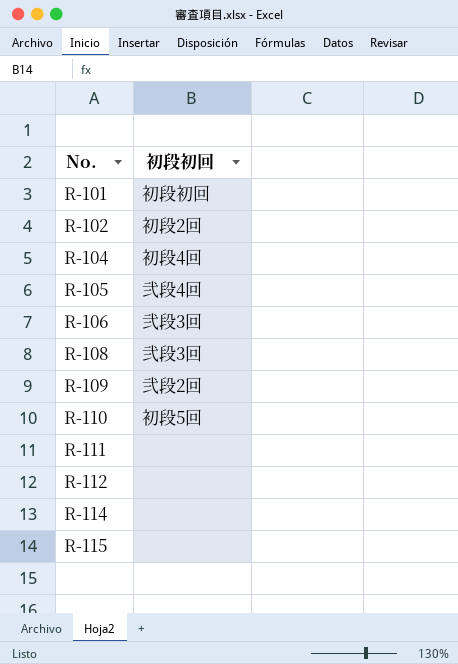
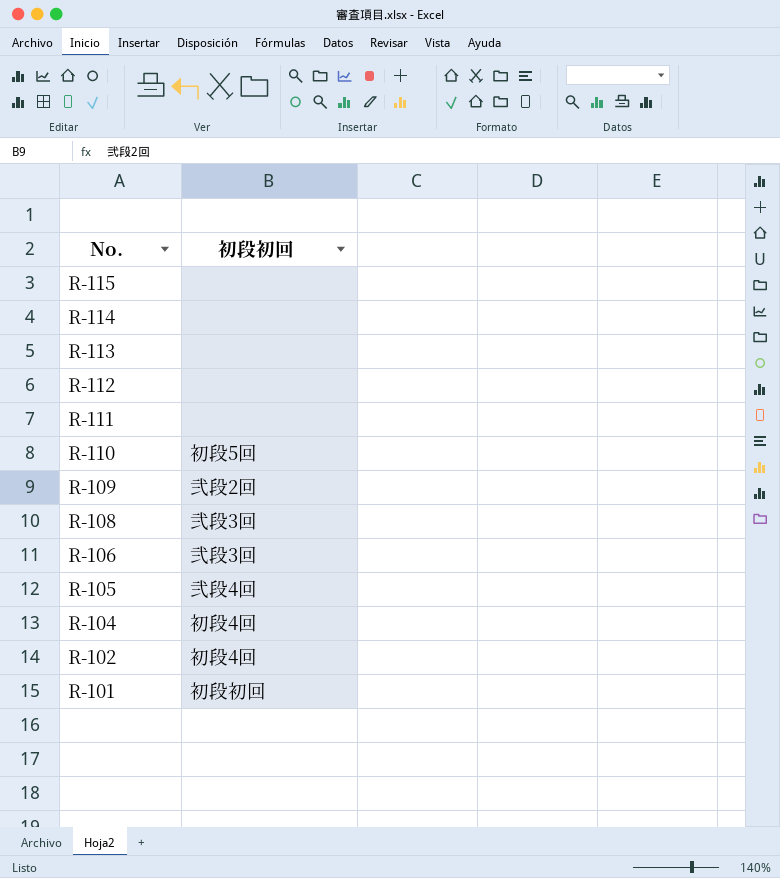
row order: No. ascending -> No. descending
row R-113: none -> none
R-102 | 初段初回: 初段2回 -> 初段4回

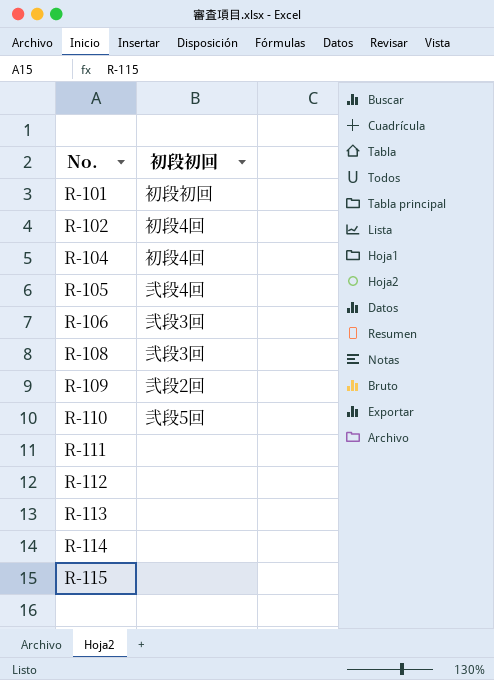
row order: No. descending -> No. ascending
R-110 | 初段初回: 初段5回 -> 弐段5回

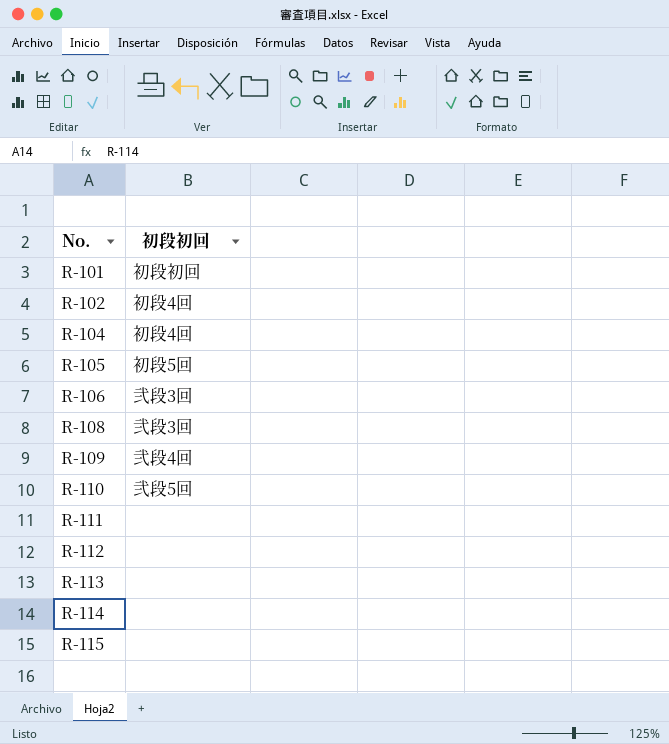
R-105 | 初段初回: 弐段4回 -> 初段5回
R-109 | 初段初回: 弐段2回 -> 弐段4回

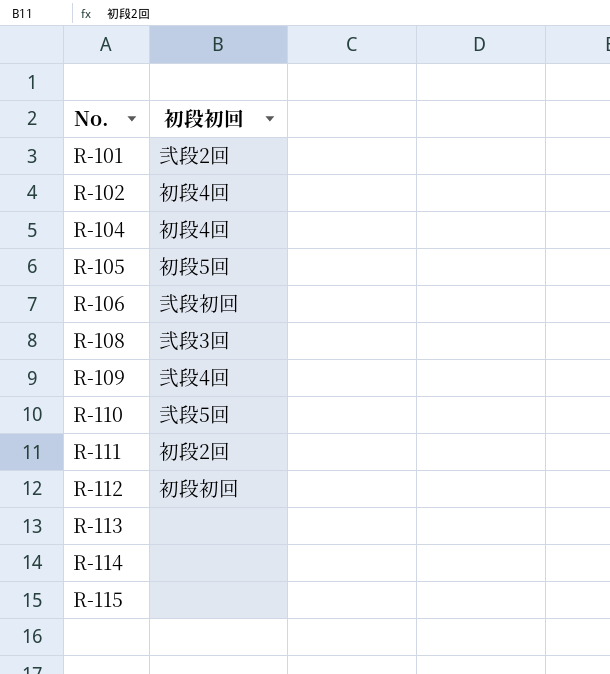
R-101 | 初段初回: 初段初回 -> 弐段2回
R-106 | 初段初回: 弐段3回 -> 弐段初回
R-111 | 初段初回: none -> 初段2回
R-112 | 初段初回: none -> 初段初回

